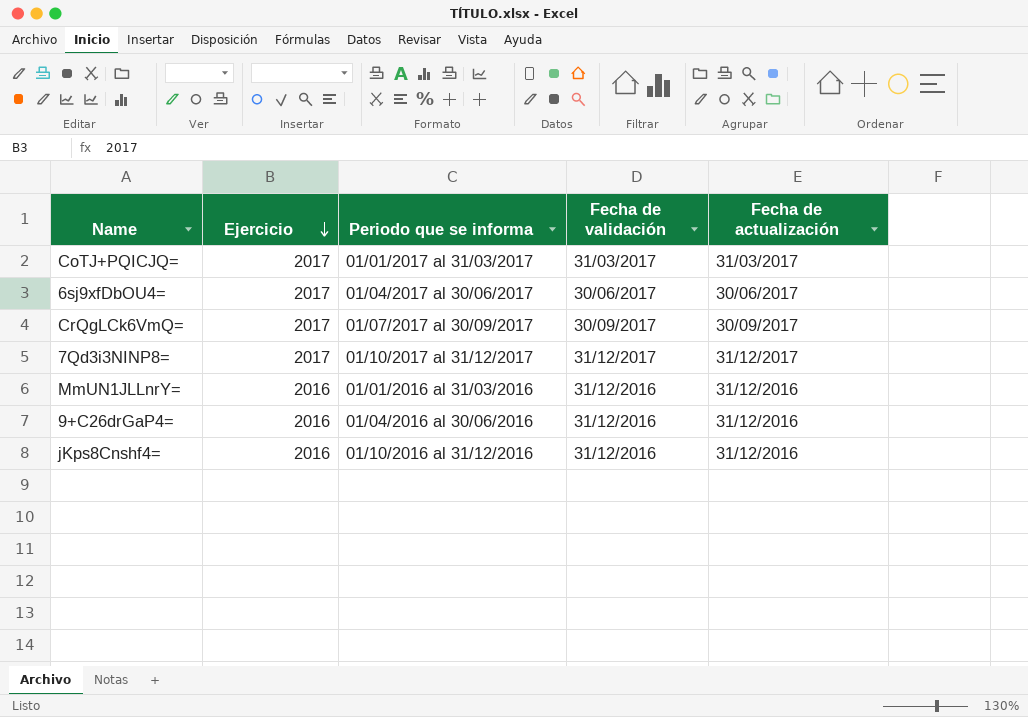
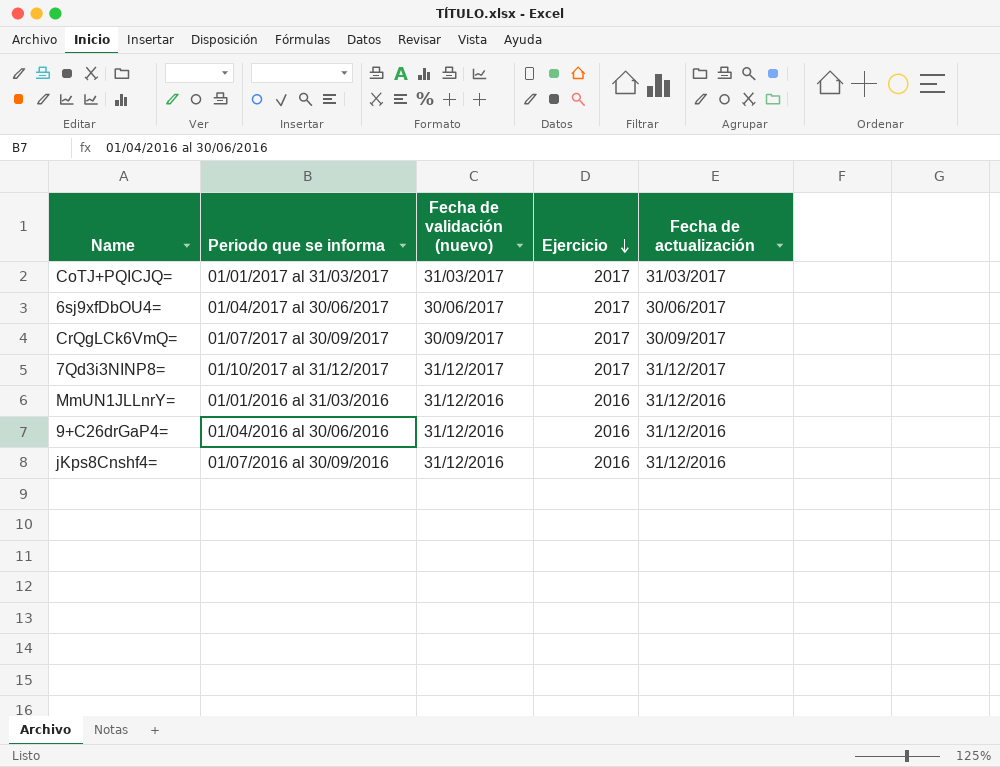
column name: Fecha de validación -> Fecha de validación (nuevo)
column Ejercicio | position: 2 -> 4
jKps8Cnshf4= | Periodo que se informa: 01/10/2016 al 31/12/2016 -> 01/07/2016 al 30/09/2016

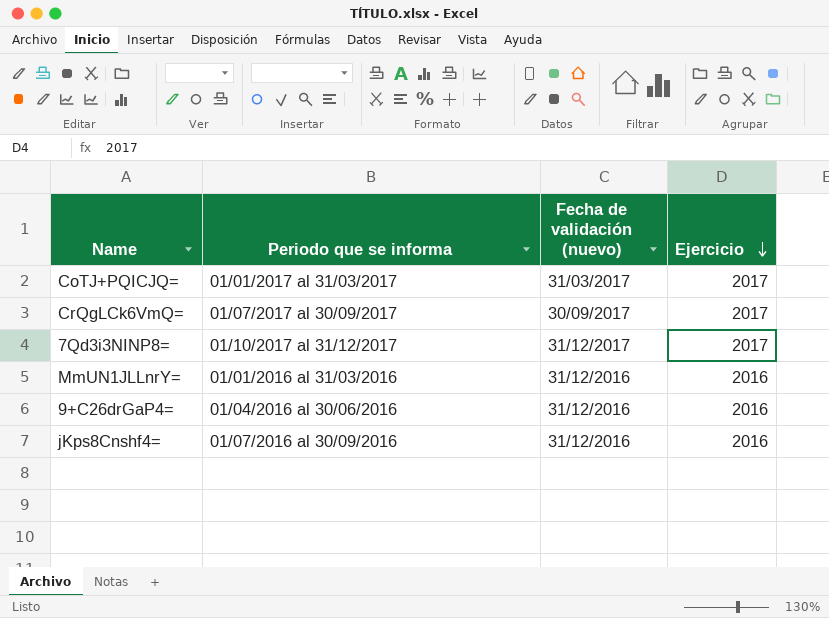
column Fecha de actualización | position: 5 -> none
row 6sj9xfDbOU4=: 01/04/2017 al 30/06/2017 | 30/06/2017 | 2017 | 30/06/2017 -> none

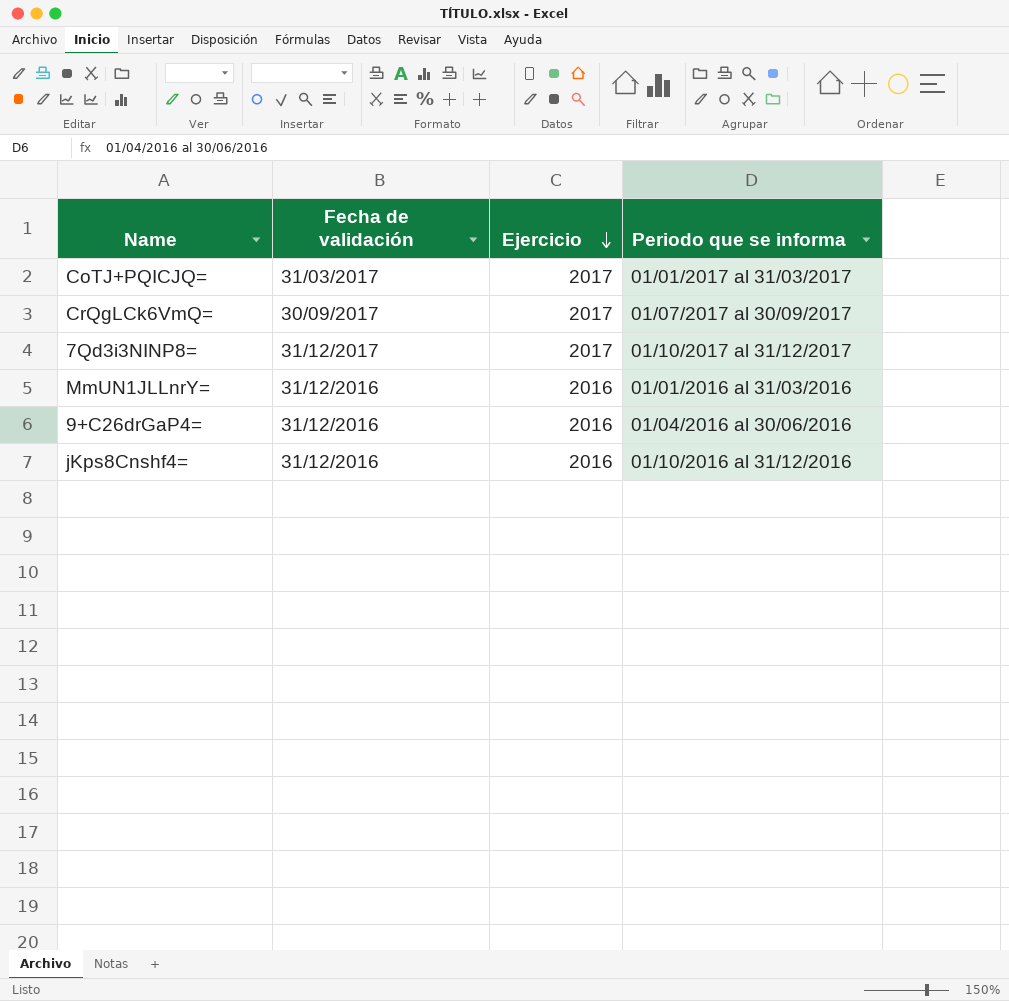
column name: Fecha de validación (nuevo) -> Fecha de validación
column Periodo que se informa | position: 2 -> 4
jKps8Cnshf4= | Periodo que se informa: 01/07/2016 al 30/09/2016 -> 01/10/2016 al 31/12/2016

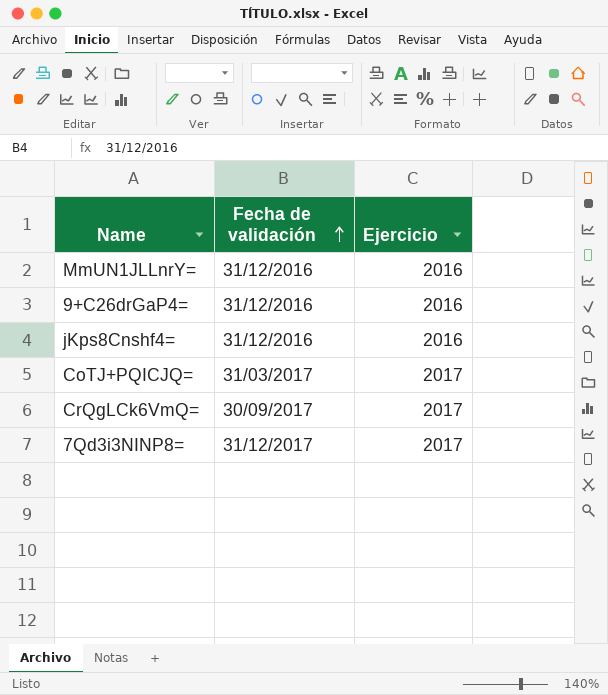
row order: Ejercicio descending -> Fecha de validación ascending
column Periodo que se informa | position: 4 -> none

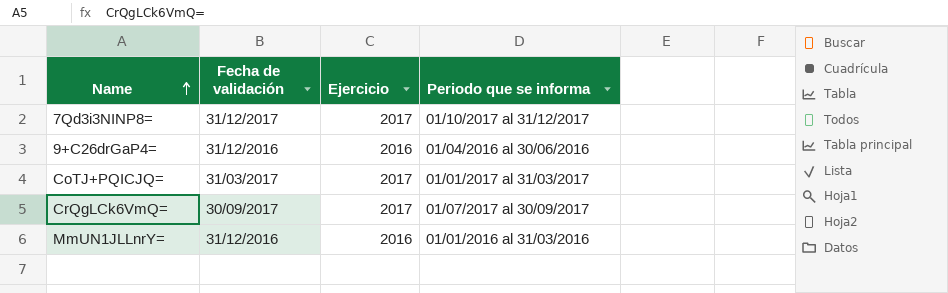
row order: Fecha de validación ascending -> Name ascending
column Periodo que se informa | position: none -> 4
row jKps8Cnshf4=: 31/12/2016 | 2016 -> none

